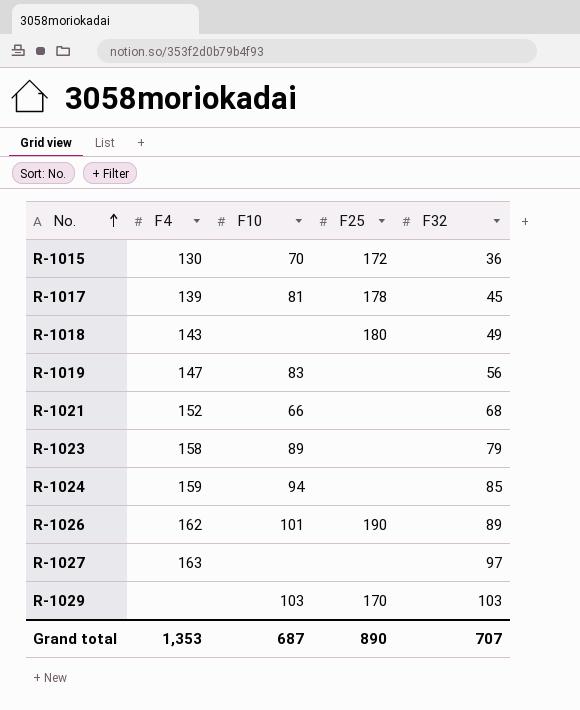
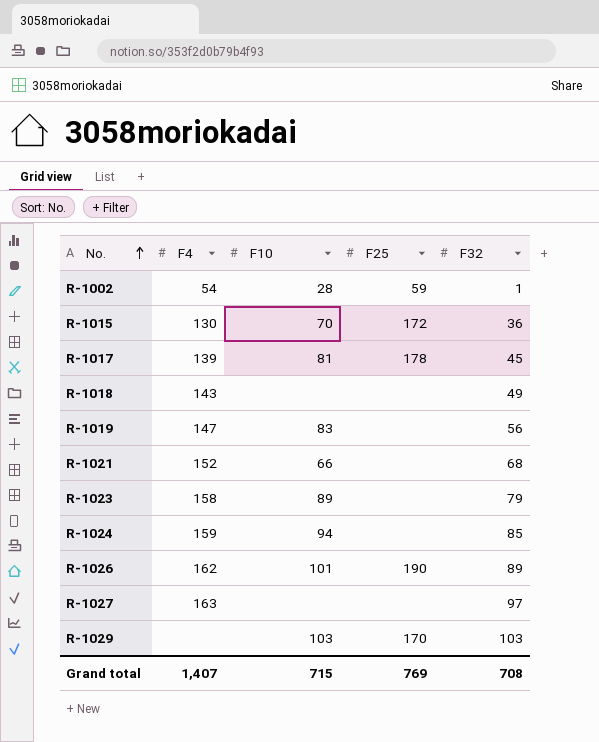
row R-1002: none -> 54 | 28 | 59 | 1
R-1018 | F25: 180 -> none
Grand total | F4: 1,353 -> 1,407
Grand total | F10: 687 -> 715
Grand total | F25: 890 -> 769
Grand total | F32: 707 -> 708

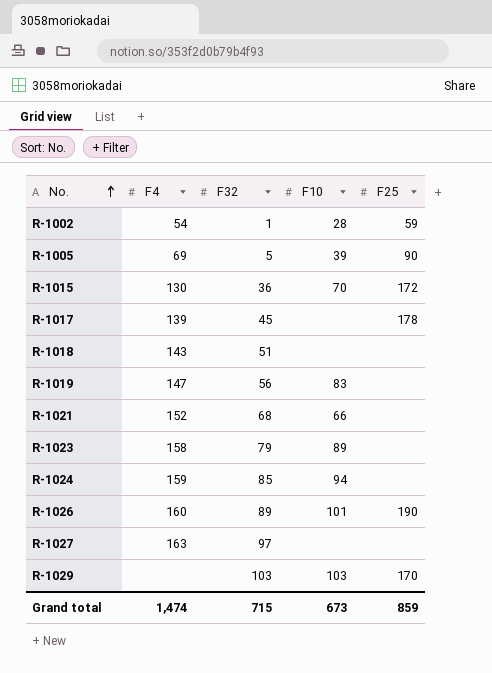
column F32 | position: 5 -> 3
row R-1005: none -> 69 | 5 | 39 | 90
R-1017 | F10: 81 -> none
R-1018 | F32: 49 -> 51
R-1026 | F4: 162 -> 160
Grand total | F4: 1,407 -> 1,474
Grand total | F32: 708 -> 715
Grand total | F10: 715 -> 673
Grand total | F25: 769 -> 859

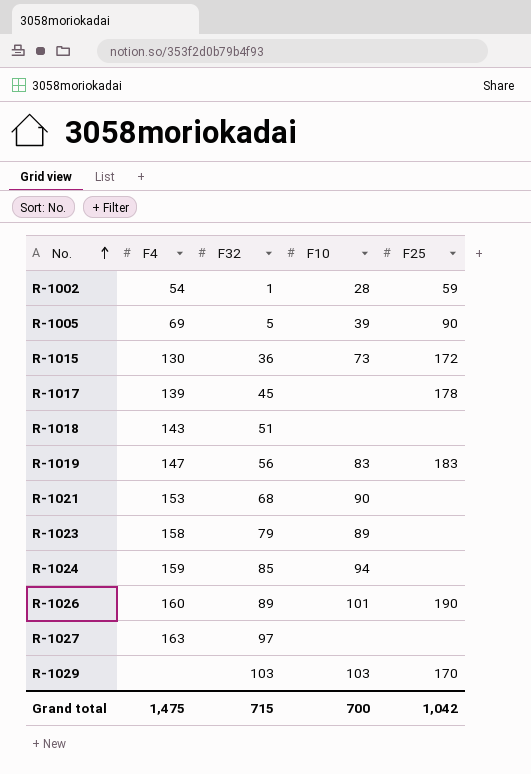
R-1015 | F10: 70 -> 73
R-1019 | F25: none -> 183
R-1021 | F4: 152 -> 153
R-1021 | F10: 66 -> 90
Grand total | F4: 1,474 -> 1,475
Grand total | F10: 673 -> 700
Grand total | F25: 859 -> 1,042

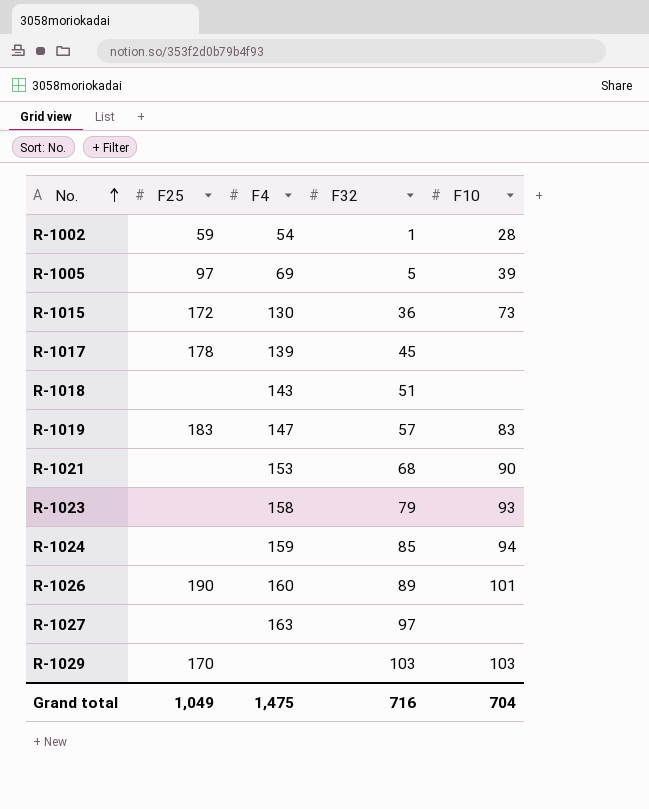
column F25 | position: 5 -> 2
R-1005 | F25: 90 -> 97
R-1019 | F32: 56 -> 57
R-1023 | F10: 89 -> 93
Grand total | F25: 1,042 -> 1,049
Grand total | F32: 715 -> 716
Grand total | F10: 700 -> 704

